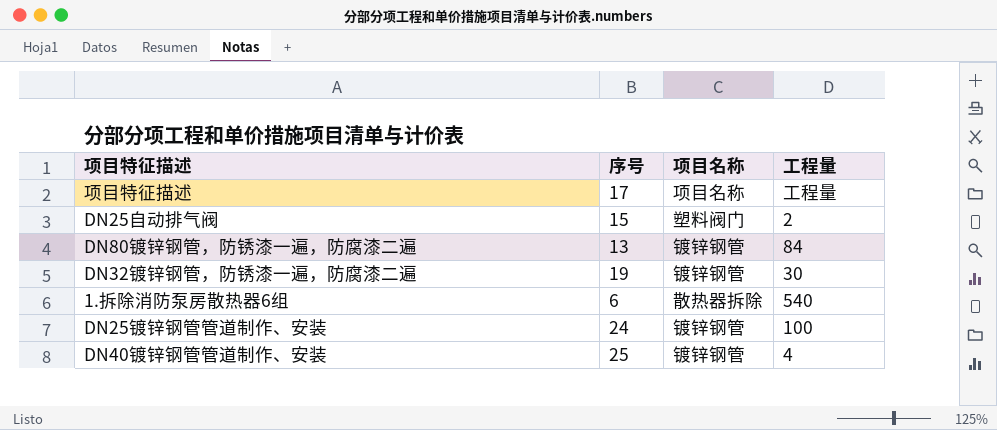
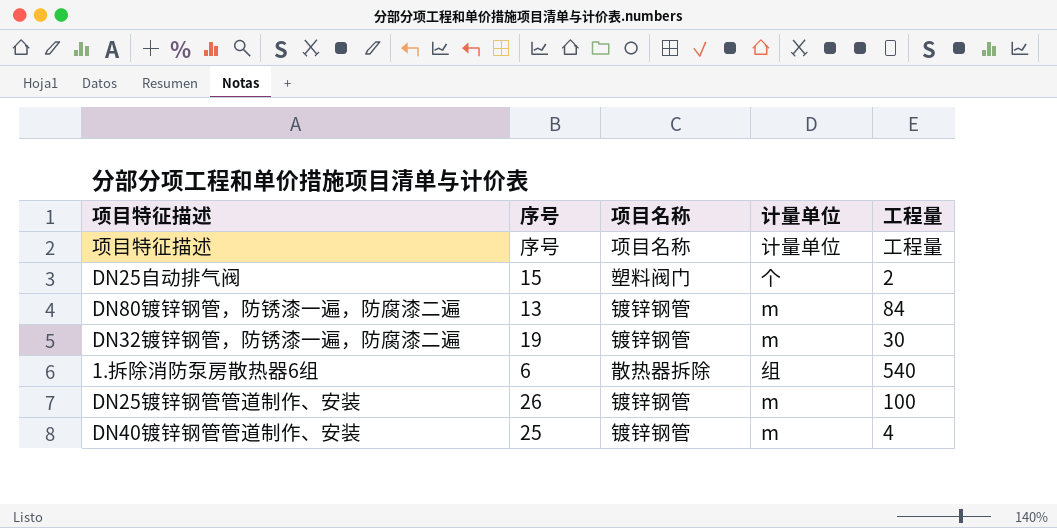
column 计量单位 | position: none -> 4
项目特征描述 | 序号: 17 -> 序号
DN25镀锌钢管管道制作、安装 | 序号: 24 -> 26

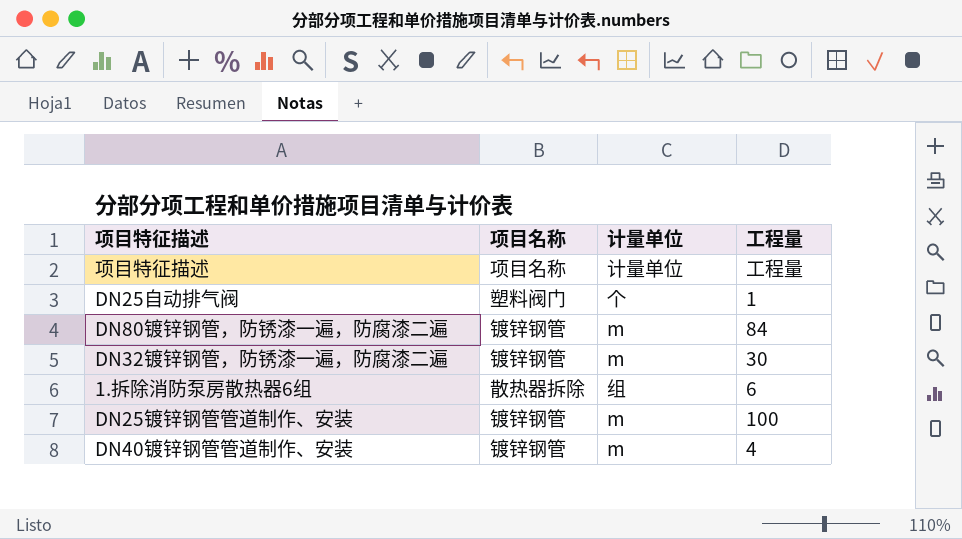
column 序号 | position: 2 -> none
DN25自动排气阀 | 工程量: 2 -> 1
1.拆除消防泵房散热器6组 | 工程量: 540 -> 6

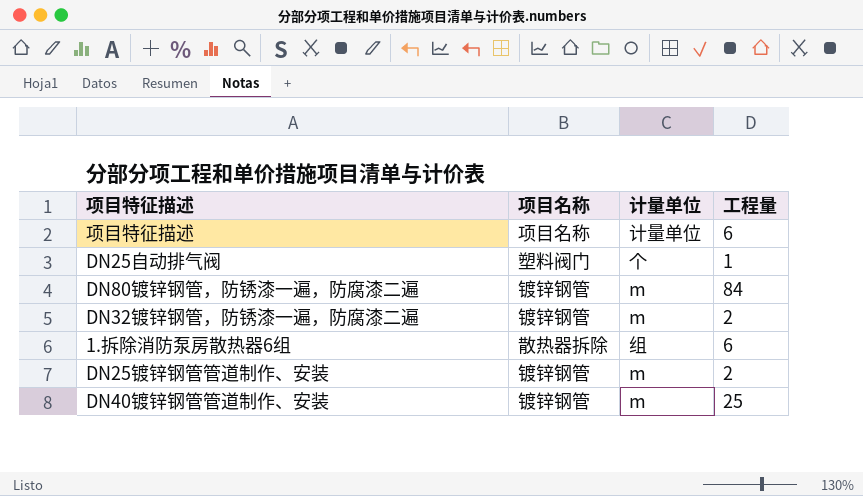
项目特征描述 | 工程量: 工程量 -> 6
DN32镀锌钢管，防锈漆一遍，防腐漆二遍 | 工程量: 30 -> 2
DN25镀锌钢管管道制作、安装 | 工程量: 100 -> 2
DN40镀锌钢管管道制作、安装 | 工程量: 4 -> 25

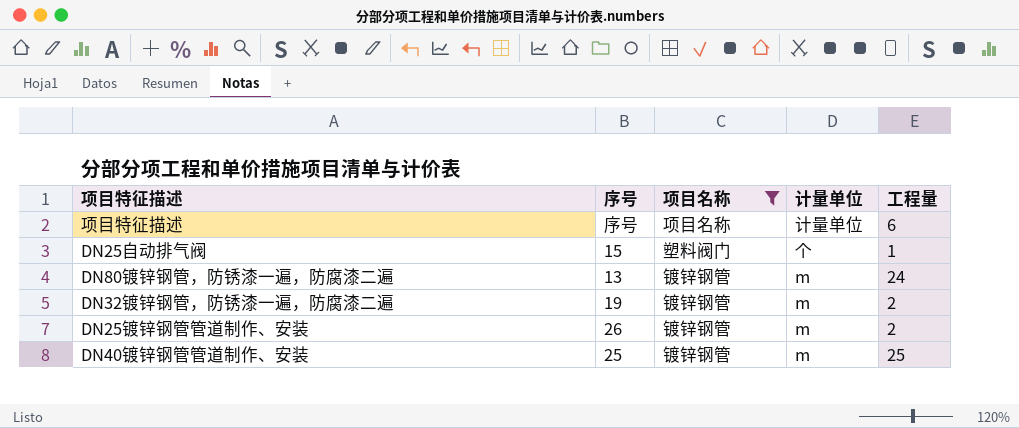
filter: none -> 项目名称 != 散热器拆除
column 序号 | position: none -> 2
DN80镀锌钢管，防锈漆一遍，防腐漆二遍 | 工程量: 84 -> 24

